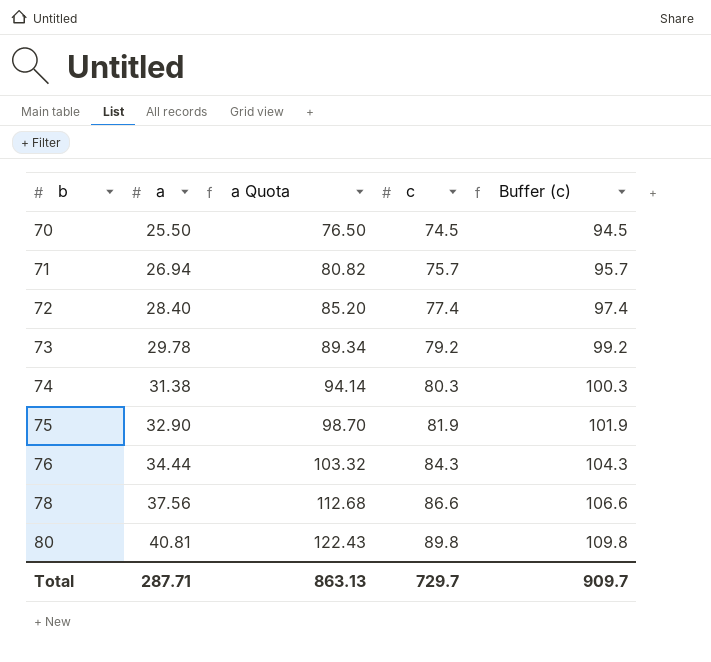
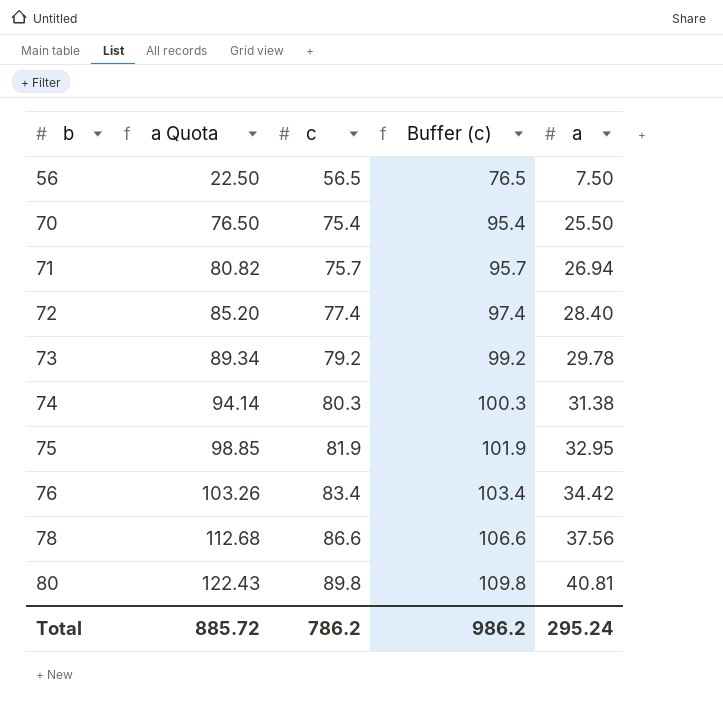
column a | position: 2 -> 5
row 56: none -> 22.50 | 56.5 | 76.5 | 7.50
70 | c: 74.5 -> 75.4
70 | Buffer (c): 94.5 -> 95.4
75 | a Quota: 98.70 -> 98.85
75 | a: 32.90 -> 32.95
76 | a Quota: 103.32 -> 103.26
76 | c: 84.3 -> 83.4
76 | Buffer (c): 104.3 -> 103.4
76 | a: 34.44 -> 34.42
Total | a Quota: 863.13 -> 885.72
Total | c: 729.7 -> 786.2
Total | Buffer (c): 909.7 -> 986.2
Total | a: 287.71 -> 295.24

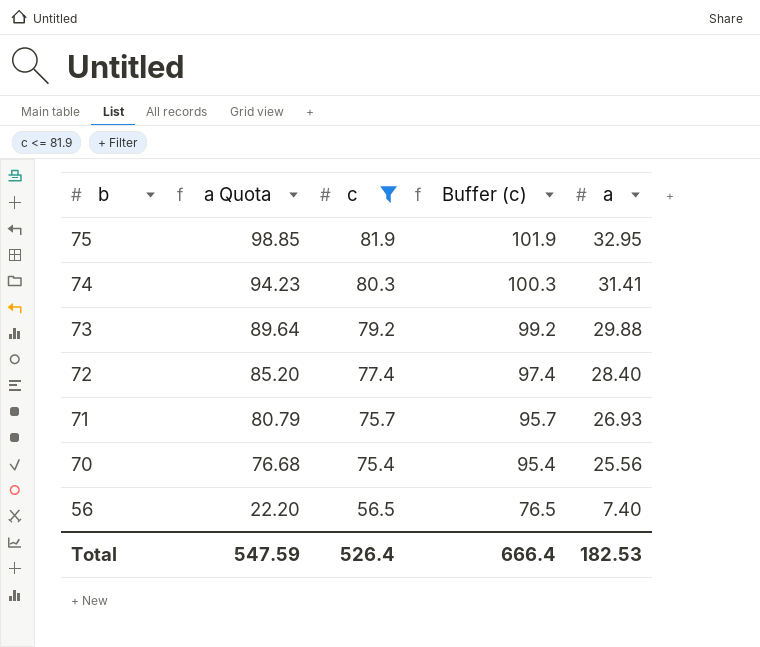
filter: none -> c <= 81.9
row order: b ascending -> b descending
74 | a Quota: 94.14 -> 94.23
74 | a: 31.38 -> 31.41
73 | a Quota: 89.34 -> 89.64
73 | a: 29.78 -> 29.88
71 | a Quota: 80.82 -> 80.79
71 | a: 26.94 -> 26.93
70 | a Quota: 76.50 -> 76.68
70 | a: 25.50 -> 25.56
56 | a Quota: 22.50 -> 22.20
56 | a: 7.50 -> 7.40
Total | a Quota: 885.72 -> 547.59
Total | c: 786.2 -> 526.4
Total | Buffer (c): 986.2 -> 666.4
Total | a: 295.24 -> 182.53

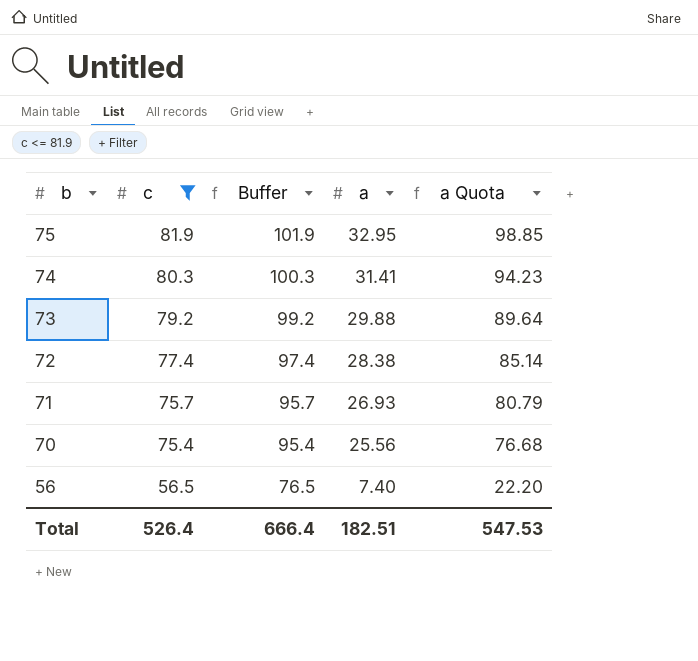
column name: Buffer (c) -> Buffer
column a Quota | position: 2 -> 5
72 | a: 28.40 -> 28.38
72 | a Quota: 85.20 -> 85.14
Total | a: 182.53 -> 182.51
Total | a Quota: 547.59 -> 547.53

